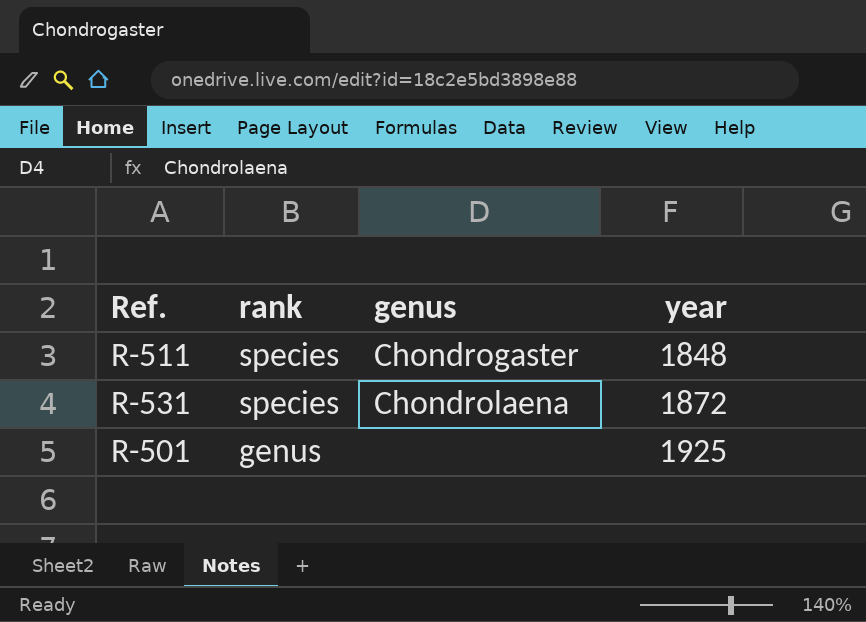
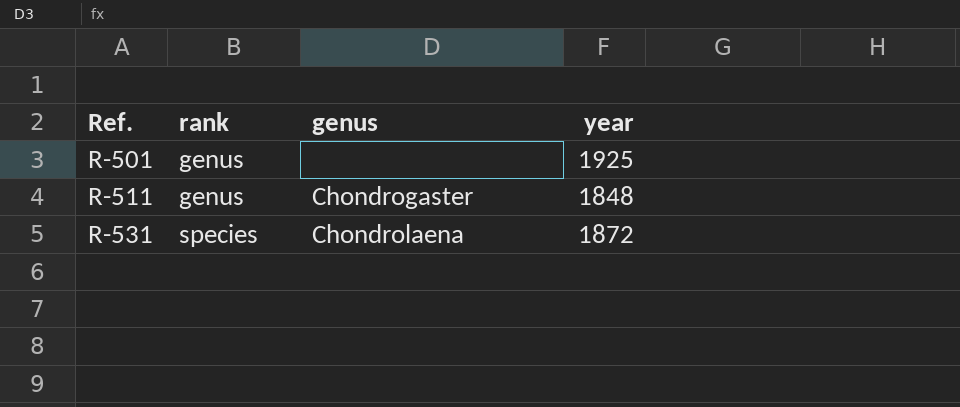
row order: rank descending -> Ref. ascending
R-511 | rank: species -> genus

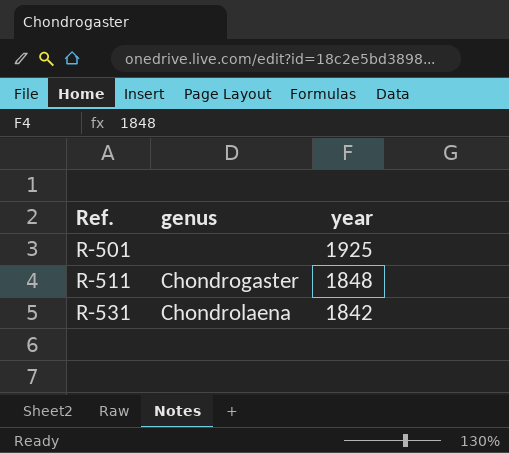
column rank | position: 2 -> none
R-531 | year: 1872 -> 1842

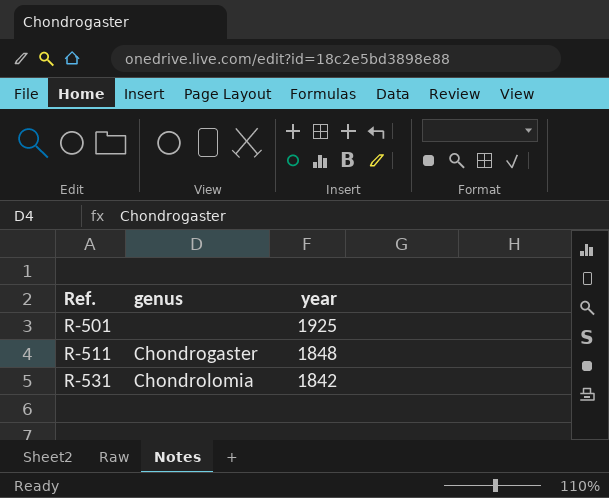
R-531 | genus: Chondrolaena -> Chondrolomia

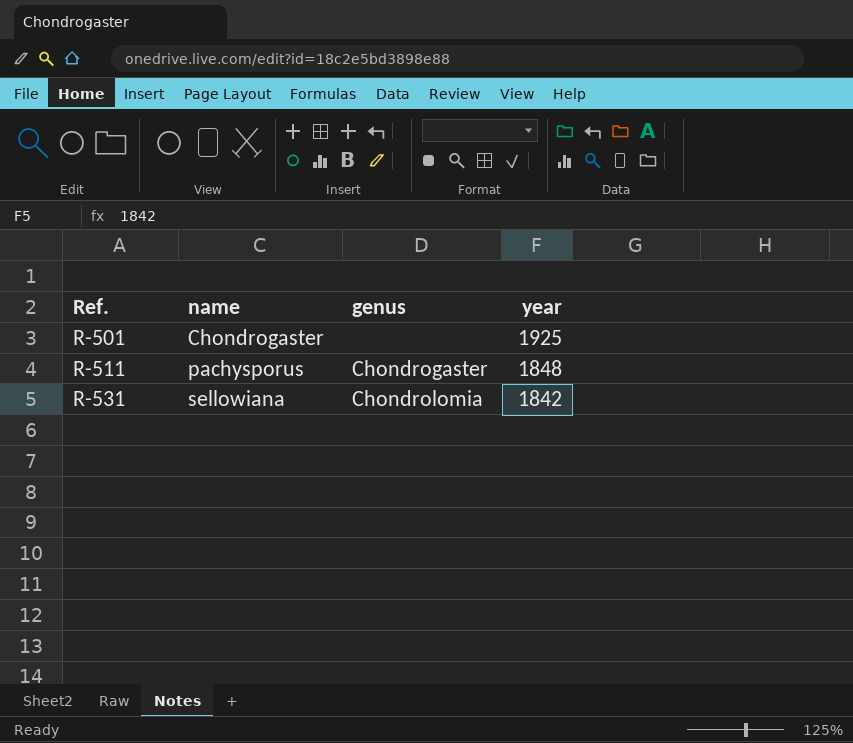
column name | position: none -> 2

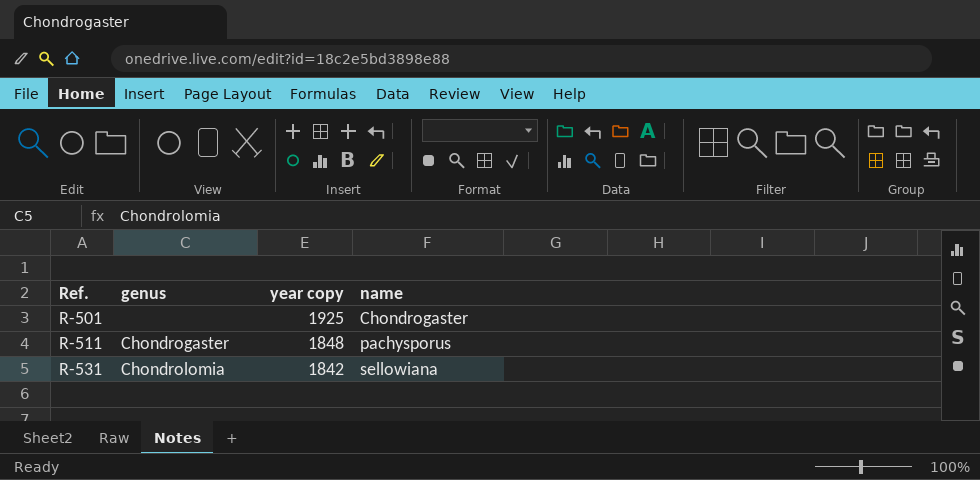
column name: year -> year copy
column name | position: 2 -> 4

